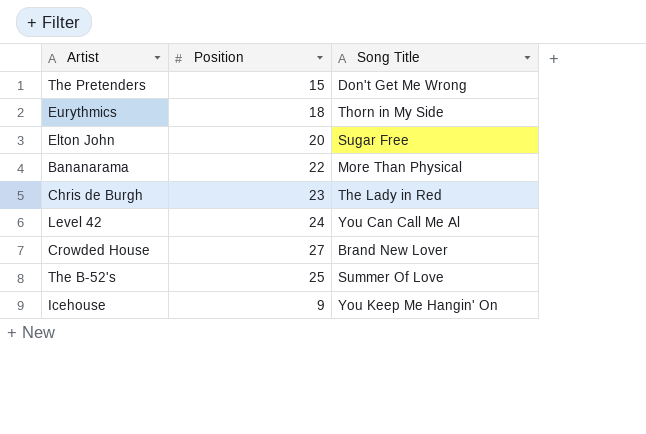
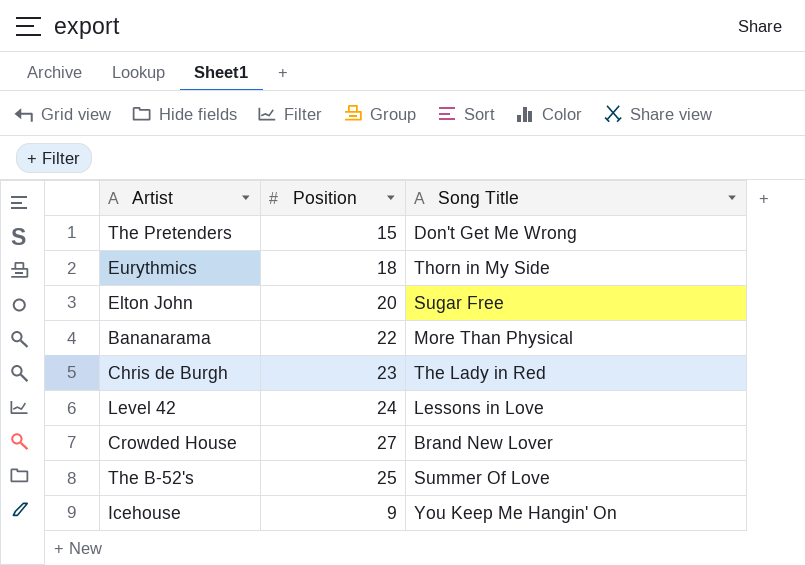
Level 42 | Song Title: You Can Call Me Al -> Lessons in Love

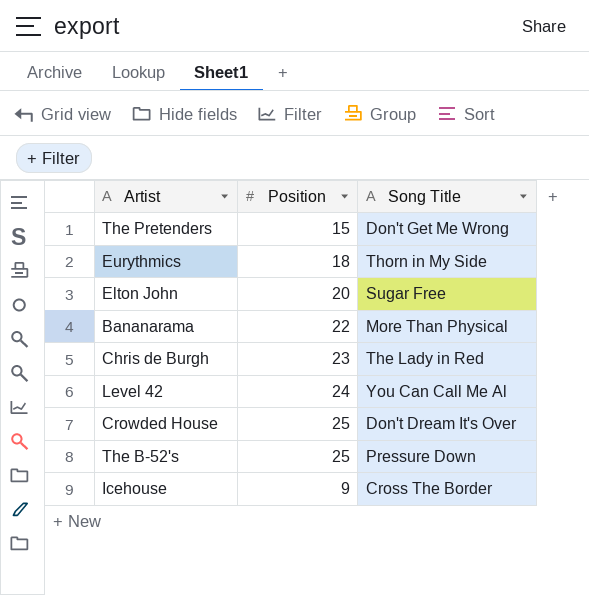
Level 42 | Song Title: Lessons in Love -> You Can Call Me Al
Crowded House | Position: 27 -> 25
Crowded House | Song Title: Brand New Lover -> Don't Dream It's Over
The B-52's | Song Title: Summer Of Love -> Pressure Down
Icehouse | Song Title: You Keep Me Hangin' On -> Cross The Border

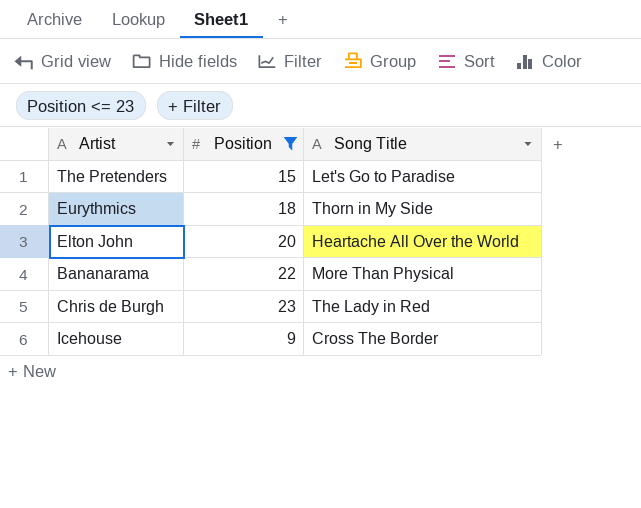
filter: none -> Position <= 23
The Pretenders | Song Title: Don't Get Me Wrong -> Let's Go to Paradise
Elton John | Song Title: Sugar Free -> Heartache All Over the World

